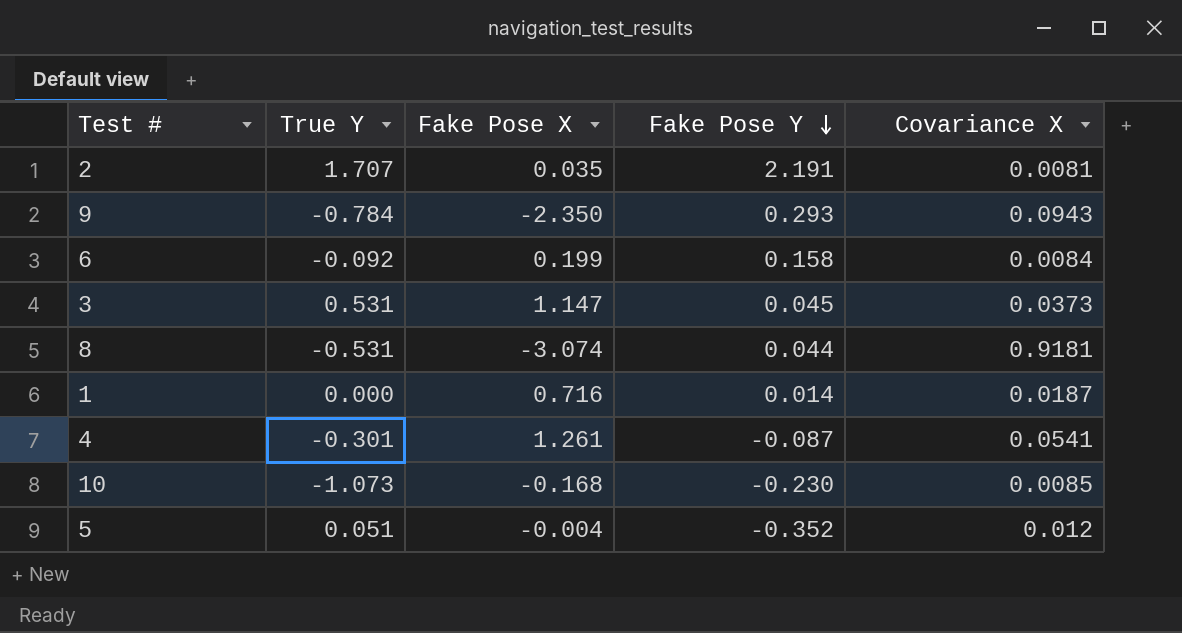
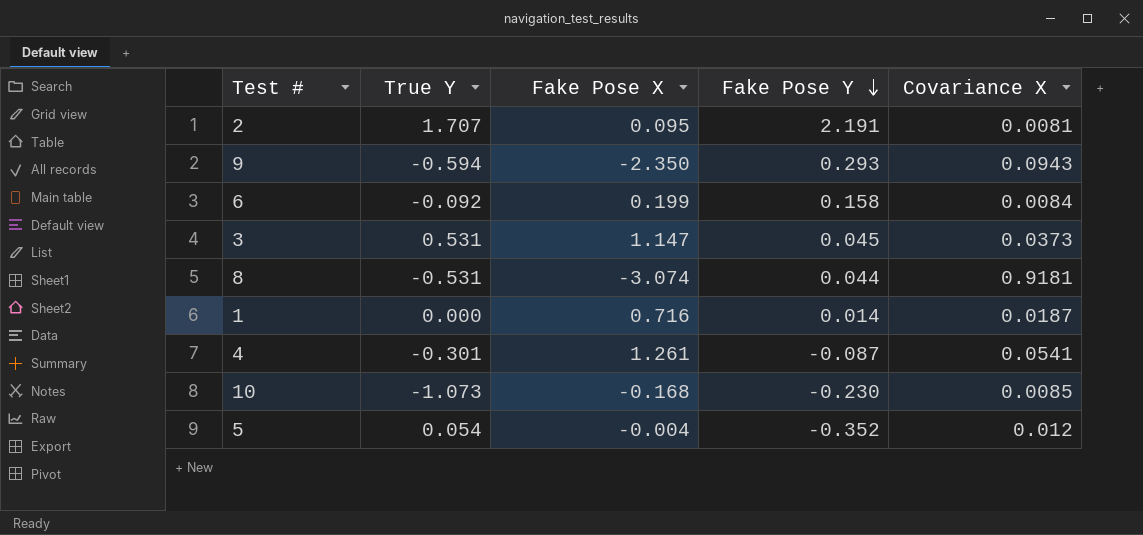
2 | Fake Pose X: 0.035 -> 0.095
9 | True Y: -0.784 -> -0.594
5 | True Y: 0.051 -> 0.054

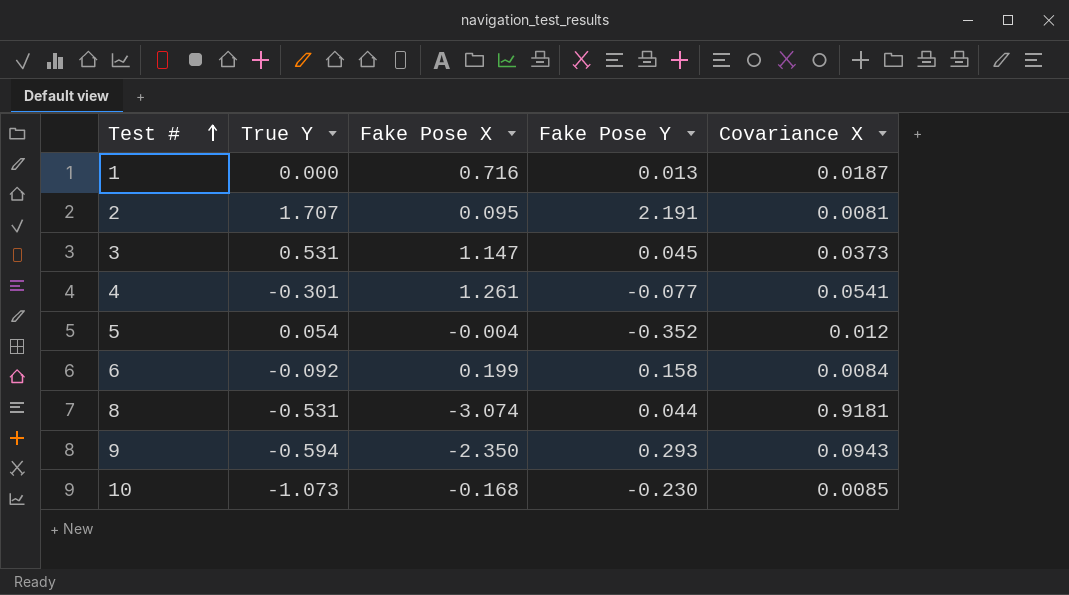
row order: Fake Pose Y descending -> Test # ascending
1 | Fake Pose Y: 0.014 -> 0.013
4 | Fake Pose Y: -0.087 -> -0.077

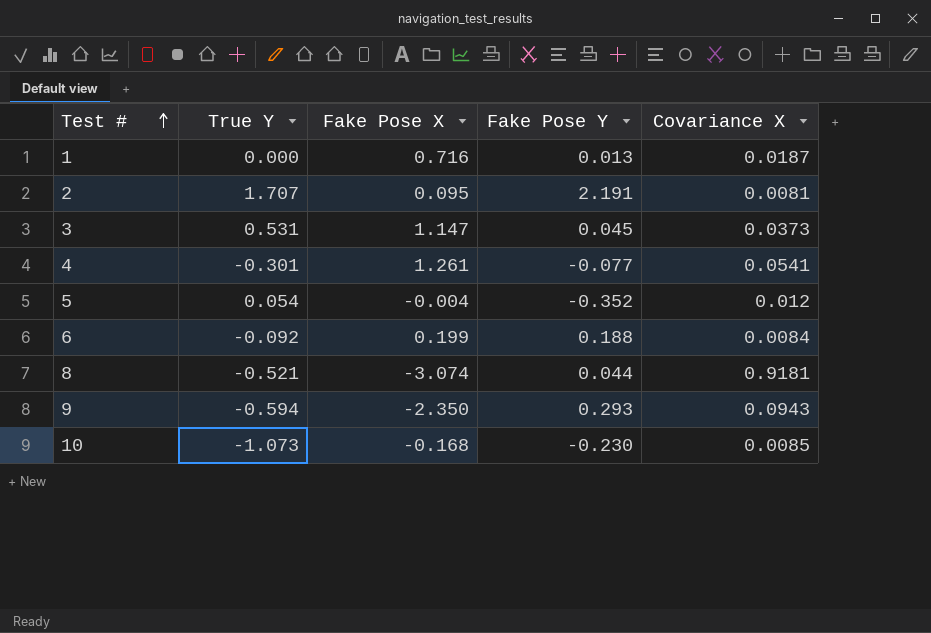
6 | Fake Pose Y: 0.158 -> 0.188
8 | True Y: -0.531 -> -0.521

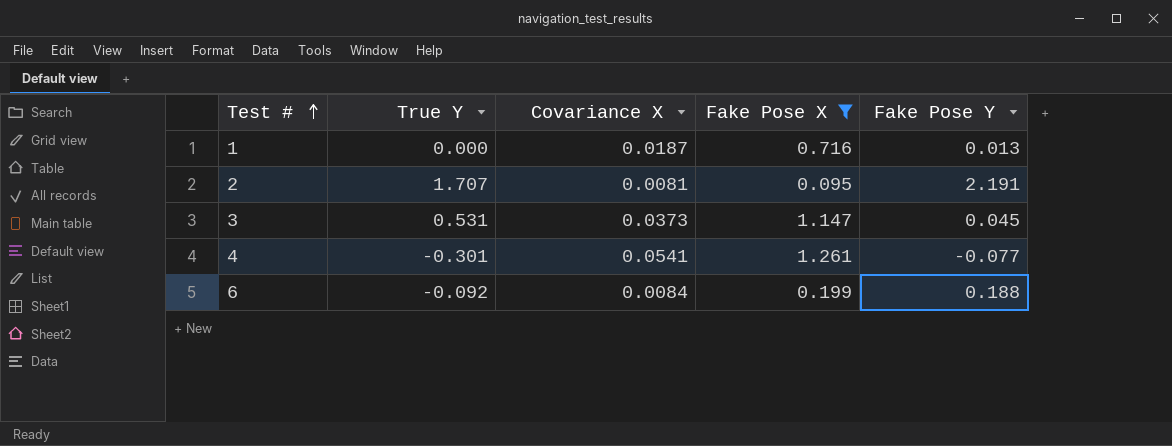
filter: none -> Fake Pose X >= 0.095
column Covariance X | position: 5 -> 3

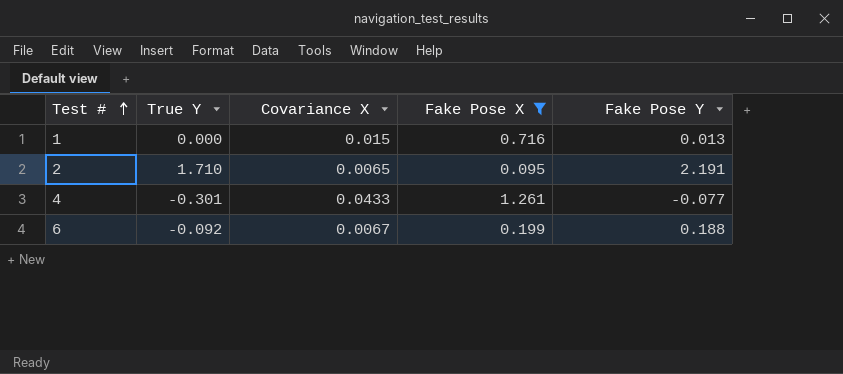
row 3: 0.531 | 0.0373 | 1.147 | 0.045 -> none
1 | Covariance X: 0.0187 -> 0.015
2 | True Y: 1.707 -> 1.710
2 | Covariance X: 0.0081 -> 0.0065
4 | Covariance X: 0.0541 -> 0.0433
6 | Covariance X: 0.0084 -> 0.0067

